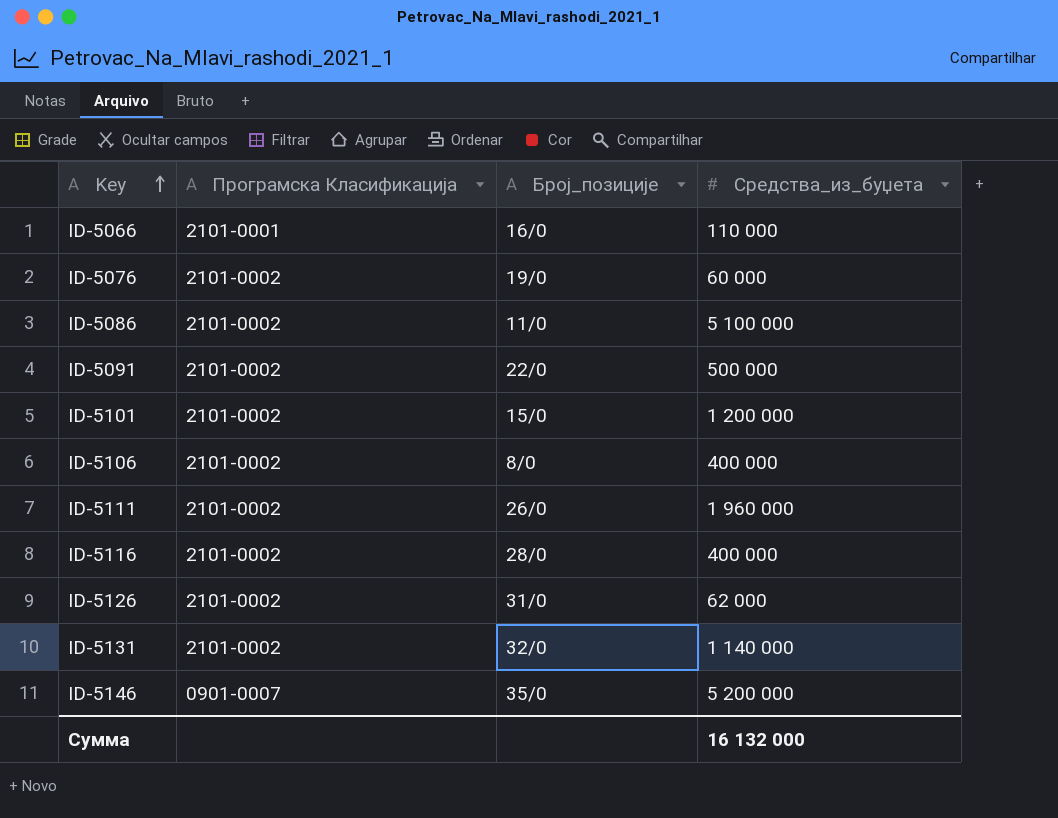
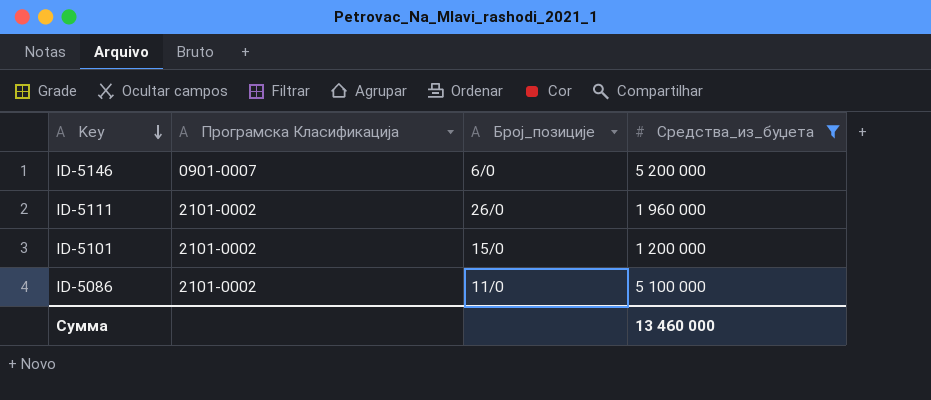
filter: none -> Средства_из_буџета >= 1 200 000
row order: Key ascending -> Key descending
ID-5146 | Број_позиције: 35/0 -> 6/0
Сумма | Средства_из_буџета: 16 132 000 -> 13 460 000

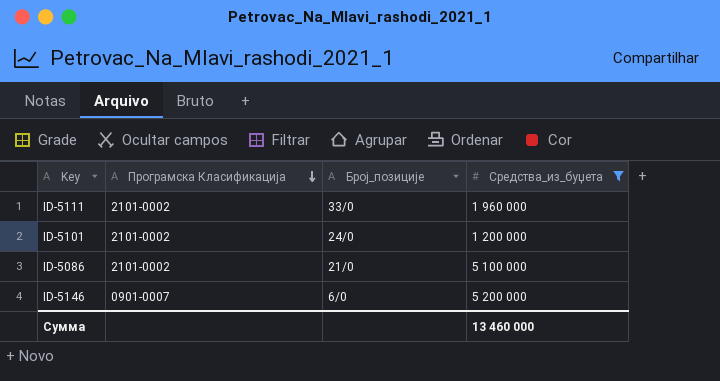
row order: Key descending -> Програмска Класификација descending
ID-5111 | Број_позиције: 26/0 -> 33/0
ID-5101 | Број_позиције: 15/0 -> 24/0
ID-5086 | Број_позиције: 11/0 -> 21/0

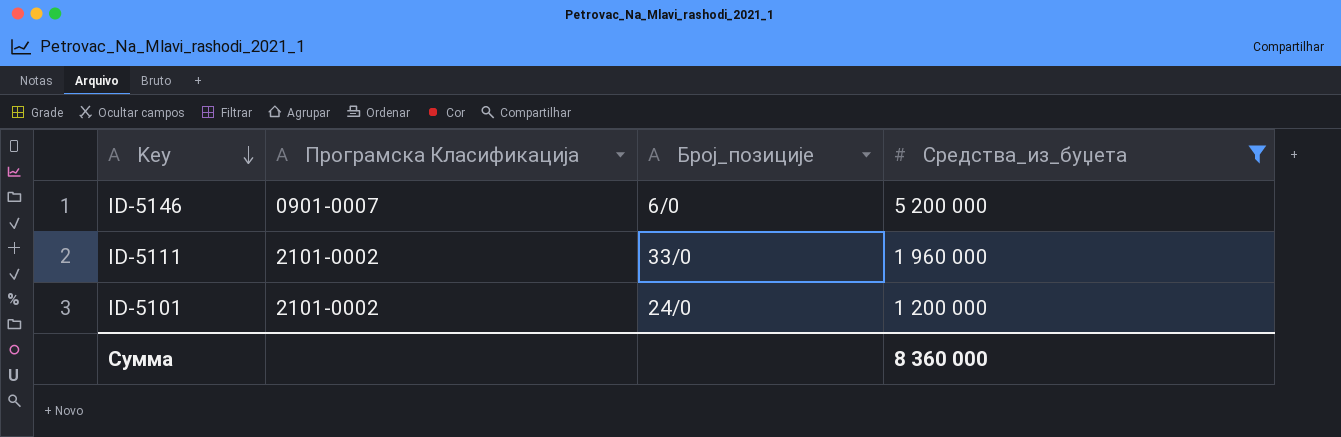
row order: Програмска Класификација descending -> Key descending
row ID-5086: 2101-0002 | 21/0 | 5 100 000 -> none
Сумма | Средства_из_буџета: 13 460 000 -> 8 360 000

